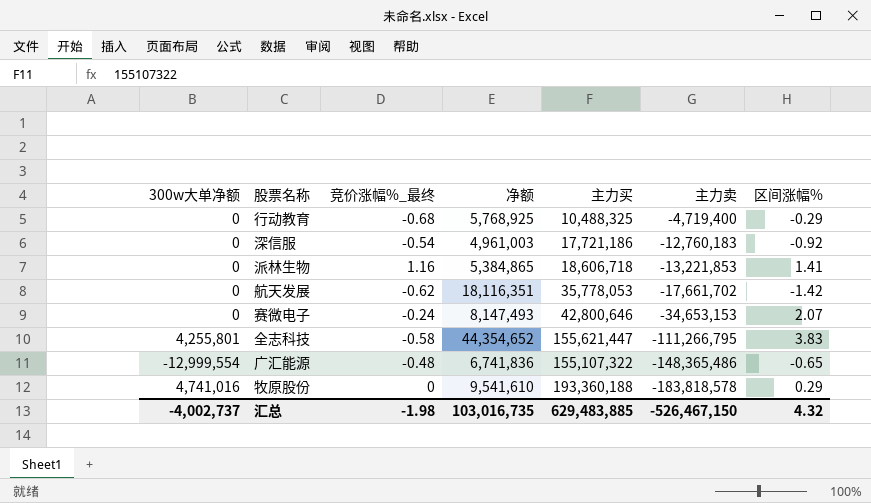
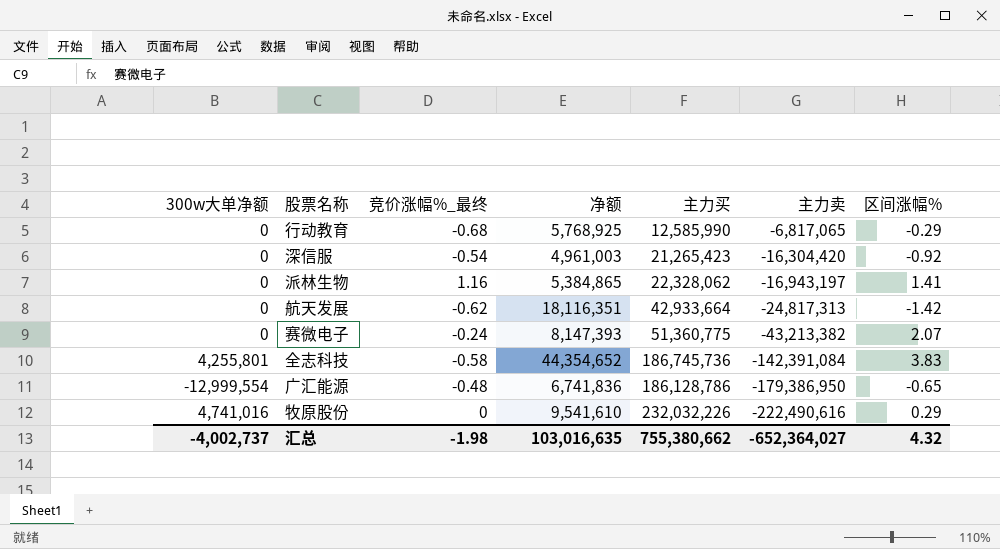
行动教育 | 主力买: 10,488,325 -> 12,585,990
行动教育 | 主力卖: -4,719,400 -> -6,817,065
深信服 | 主力买: 17,721,186 -> 21,265,423
深信服 | 主力卖: -12,760,183 -> -16,304,420
派林生物 | 主力买: 18,606,718 -> 22,328,062
派林生物 | 主力卖: -13,221,853 -> -16,943,197
航天发展 | 主力买: 35,778,053 -> 42,933,664
航天发展 | 主力卖: -17,661,702 -> -24,817,313
赛微电子 | 净额: 8,147,493 -> 8,147,393
赛微电子 | 主力买: 42,800,646 -> 51,360,775
赛微电子 | 主力卖: -34,653,153 -> -43,213,382
全志科技 | 主力买: 155,621,447 -> 186,745,736
全志科技 | 主力卖: -111,266,795 -> -142,391,084
广汇能源 | 主力买: 155,107,322 -> 186,128,786
广汇能源 | 主力卖: -148,365,486 -> -179,386,950
牧原股份 | 主力买: 193,360,188 -> 232,032,226
牧原股份 | 主力卖: -183,818,578 -> -222,490,616
汇总 | 净额: 103,016,735 -> 103,016,635
汇总 | 主力买: 629,483,885 -> 755,380,662
汇总 | 主力卖: -526,467,150 -> -652,364,027

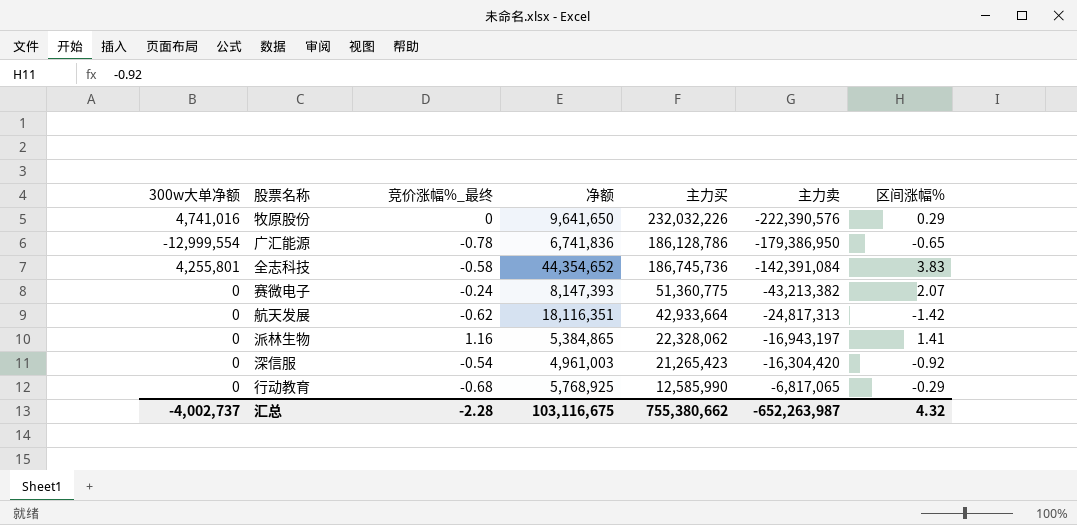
row order: 主力卖 descending -> 主力卖 ascending
牧原股份 | 净额: 9,541,610 -> 9,641,650
牧原股份 | 主力卖: -222,490,616 -> -222,390,576
广汇能源 | 竞价涨幅%_最终: -0.48 -> -0.78
汇总 | 竞价涨幅%_最终: -1.98 -> -2.28
汇总 | 净额: 103,016,635 -> 103,116,675
汇总 | 主力卖: -652,364,027 -> -652,263,987

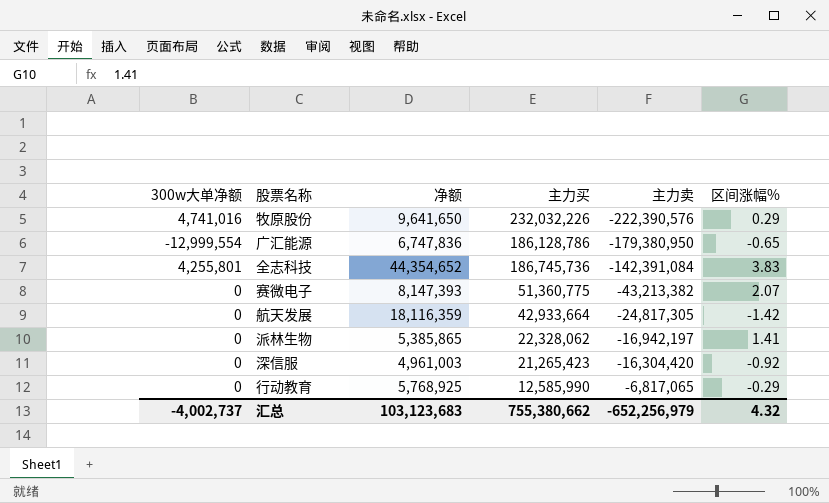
column 竞价涨幅%_最终 | position: 3 -> none
广汇能源 | 净额: 6,741,836 -> 6,747,836
广汇能源 | 主力卖: -179,386,950 -> -179,380,950
航天发展 | 净额: 18,116,351 -> 18,116,359
航天发展 | 主力卖: -24,817,313 -> -24,817,305
派林生物 | 净额: 5,384,865 -> 5,385,865
派林生物 | 主力卖: -16,943,197 -> -16,942,197
汇总 | 净额: 103,116,675 -> 103,123,683
汇总 | 主力卖: -652,263,987 -> -652,256,979

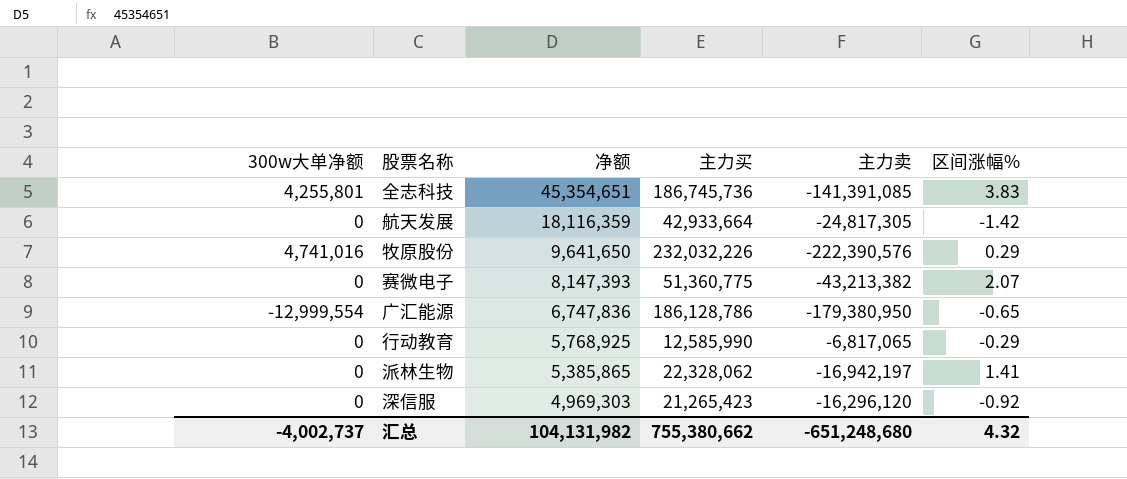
row order: 主力卖 ascending -> 净额 descending
全志科技 | 净额: 44,354,652 -> 45,354,651
全志科技 | 主力卖: -142,391,084 -> -141,391,085
深信服 | 净额: 4,961,003 -> 4,969,303
深信服 | 主力卖: -16,304,420 -> -16,296,120
汇总 | 净额: 103,123,683 -> 104,131,982
汇总 | 主力卖: -652,256,979 -> -651,248,680

